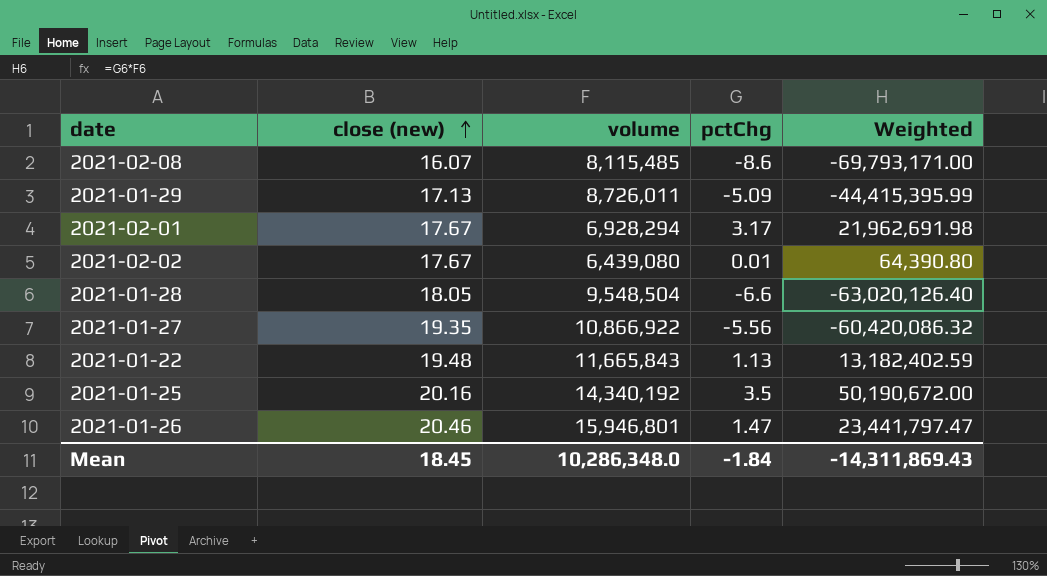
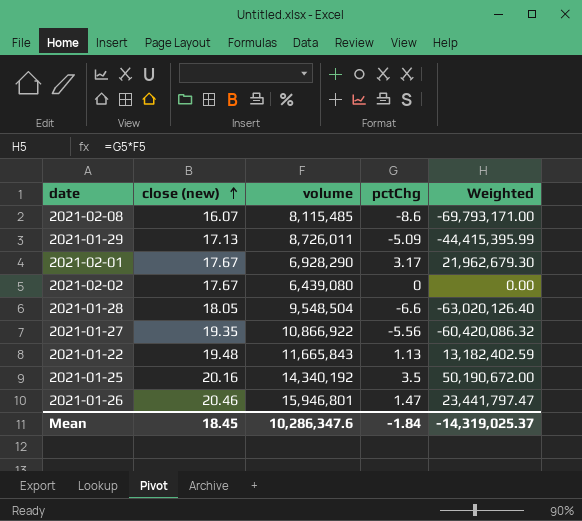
2021-02-01 | volume: 6,928,294 -> 6,928,290
2021-02-01 | Weighted: 21,962,691.98 -> 21,962,679.30
2021-02-02 | pctChg: 0.01 -> 0
2021-02-02 | Weighted: 64,390.80 -> 0.00
Mean | volume: 10,286,348.0 -> 10,286,347.6
Mean | Weighted: -14,311,869.43 -> -14,319,025.37

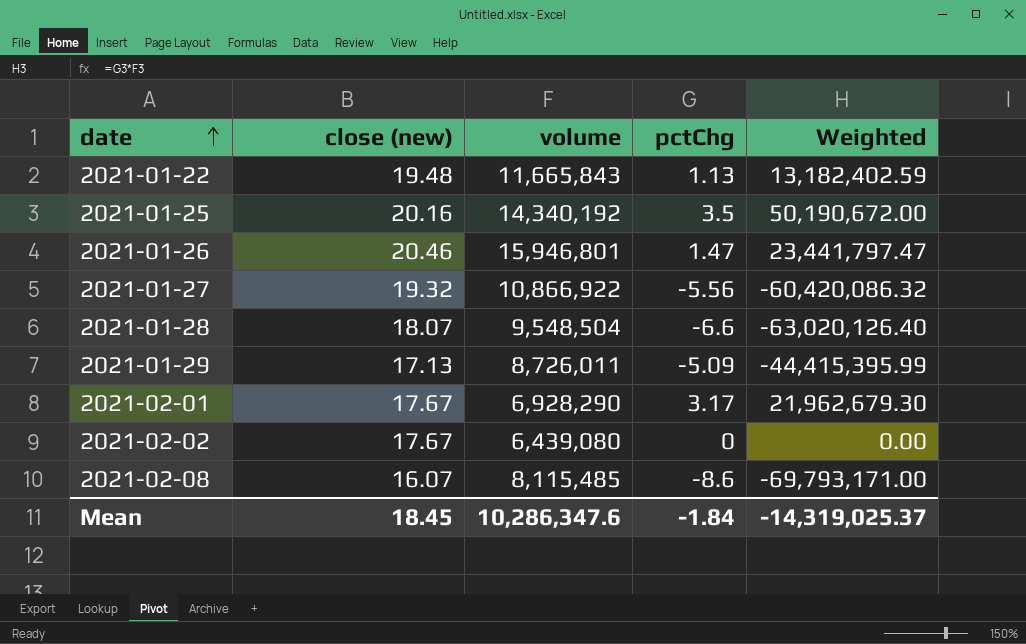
row order: close (new) ascending -> date ascending
2021-01-27 | close (new): 19.35 -> 19.32
2021-01-28 | close (new): 18.05 -> 18.07

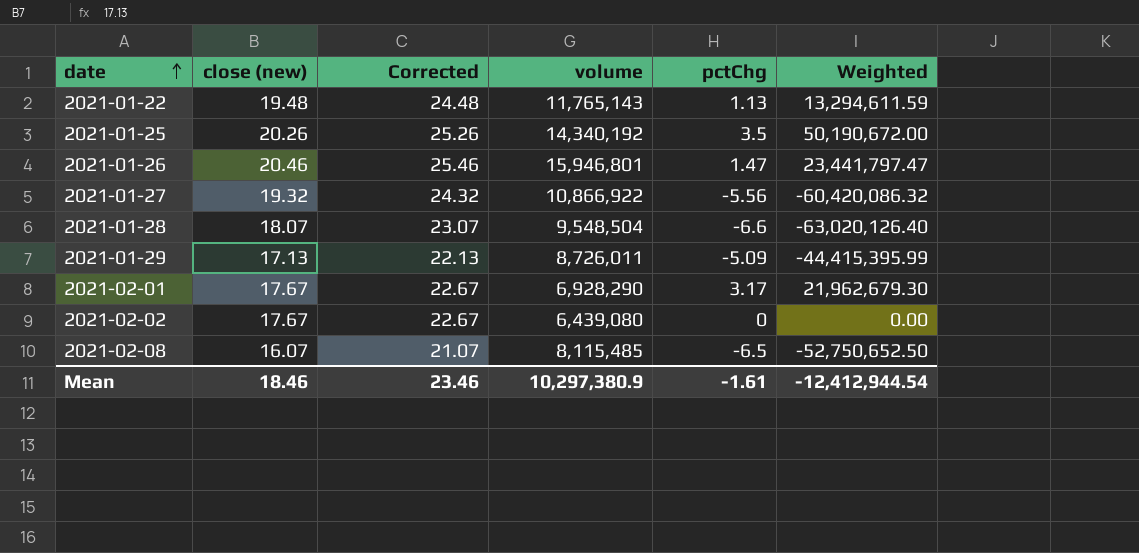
column Corrected | formula: none -> [close (new)] + 5
2021-01-22 | volume: 11,665,843 -> 11,765,143
2021-01-22 | Weighted: 13,182,402.59 -> 13,294,611.59
2021-01-25 | close (new): 20.16 -> 20.26
2021-02-08 | pctChg: -8.6 -> -6.5
2021-02-08 | Weighted: -69,793,171.00 -> -52,750,652.50
Mean | close (new): 18.45 -> 18.46
Mean | volume: 10,286,347.6 -> 10,297,380.9
Mean | pctChg: -1.84 -> -1.61
Mean | Weighted: -14,319,025.37 -> -12,412,944.54

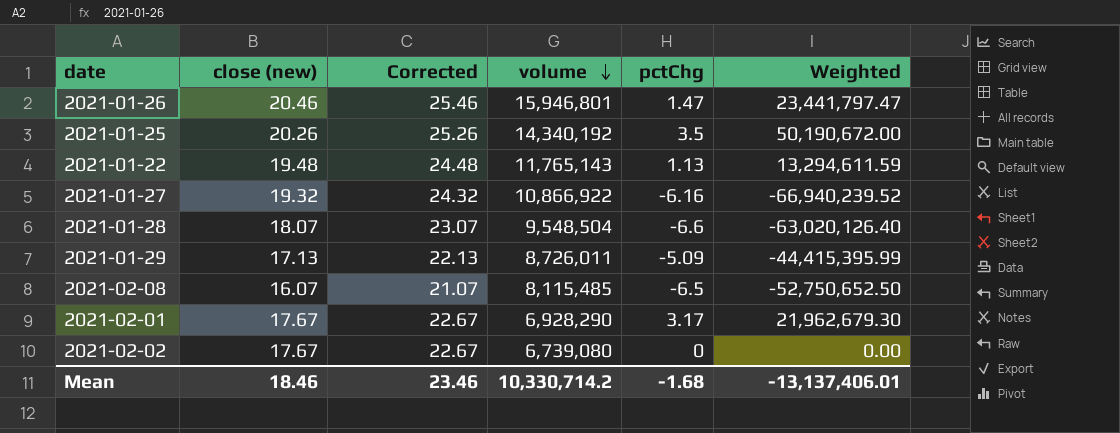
row order: date ascending -> volume descending
2021-01-27 | pctChg: -5.56 -> -6.16
2021-01-27 | Weighted: -60,420,086.32 -> -66,940,239.52
2021-02-02 | volume: 6,439,080 -> 6,739,080
Mean | volume: 10,297,380.9 -> 10,330,714.2
Mean | pctChg: -1.61 -> -1.68
Mean | Weighted: -12,412,944.54 -> -13,137,406.01

